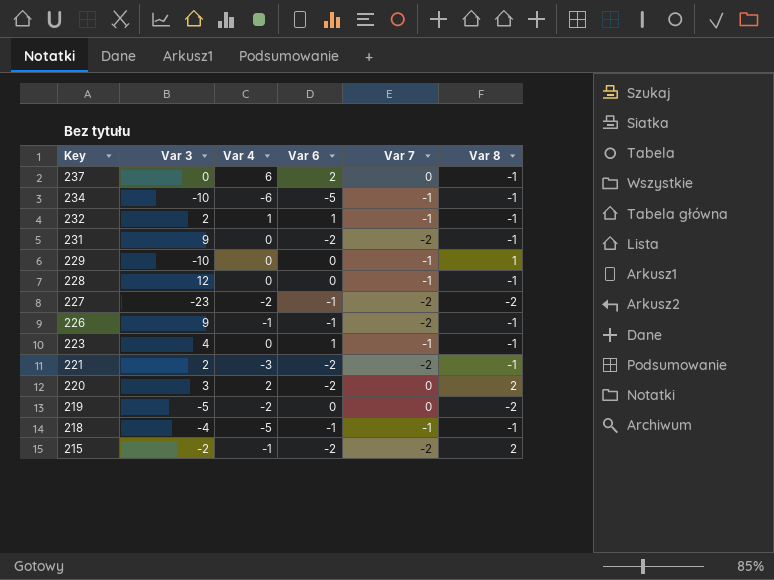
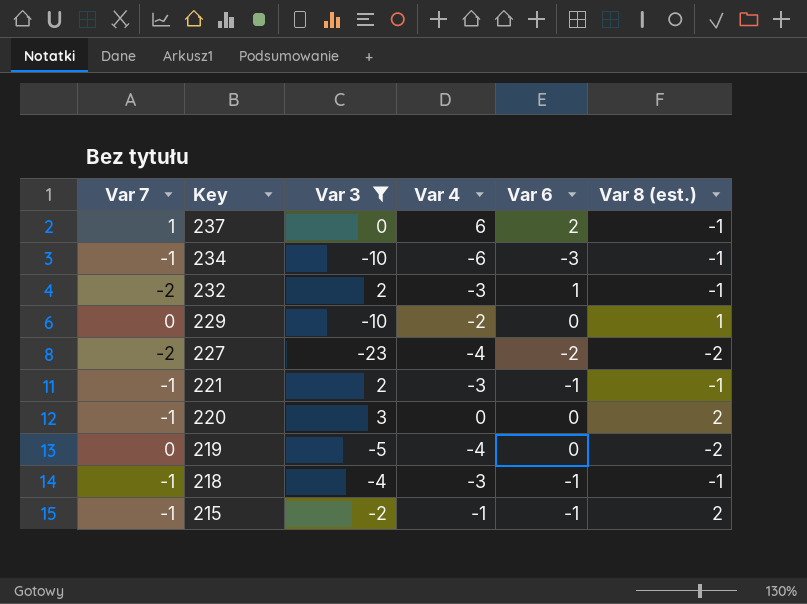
filter: none -> Var 3 <= 3
column Var 7 | position: 5 -> 1
column name: Var 8 -> Var 8 (est.)
237 | Var 7: 0 -> 1
234 | Var 6: -5 -> -3
232 | Var 7: -1 -> -2
232 | Var 4: 1 -> -3
229 | Var 7: -1 -> 0
229 | Var 4: 0 -> -2
227 | Var 4: -2 -> -4
227 | Var 6: -1 -> -2
221 | Var 7: -2 -> -1
221 | Var 6: -2 -> -1
220 | Var 7: 0 -> -1
220 | Var 4: 2 -> 0
220 | Var 6: -2 -> 0
219 | Var 4: -2 -> -4
218 | Var 4: -5 -> -3
215 | Var 7: -2 -> -1
215 | Var 6: -2 -> -1

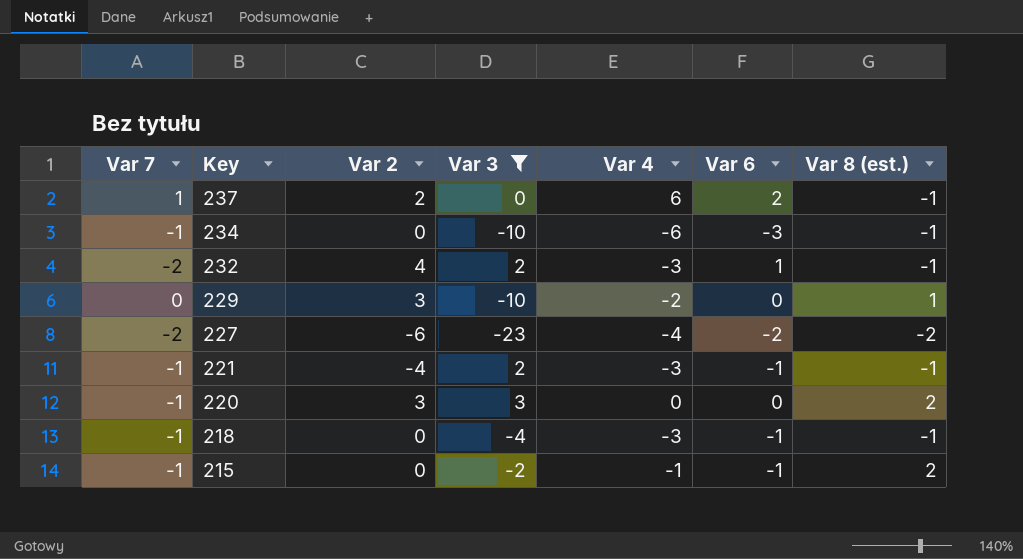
column Var 2 | position: none -> 3
row 219: 0 | -5 | -4 | 0 | -2 -> none

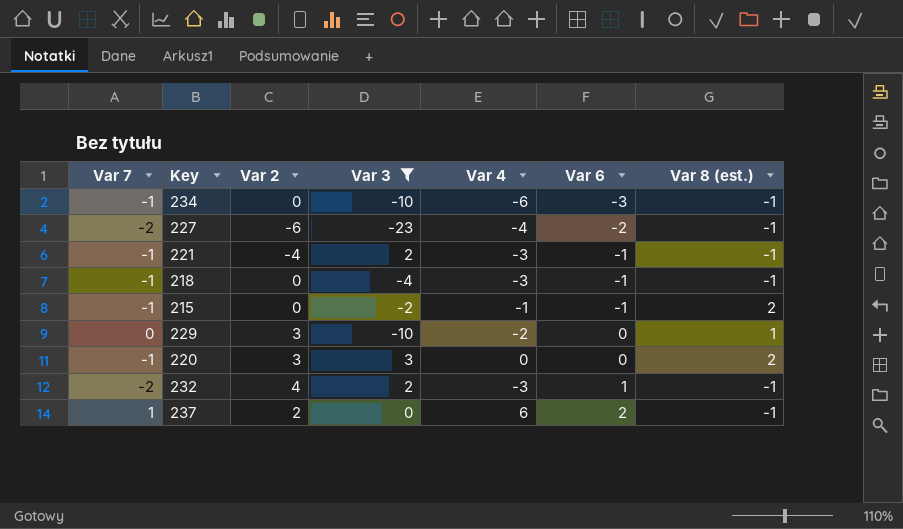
row order: Key descending -> Var 6 ascending
227 | Var 8 (est.): -2 -> -1

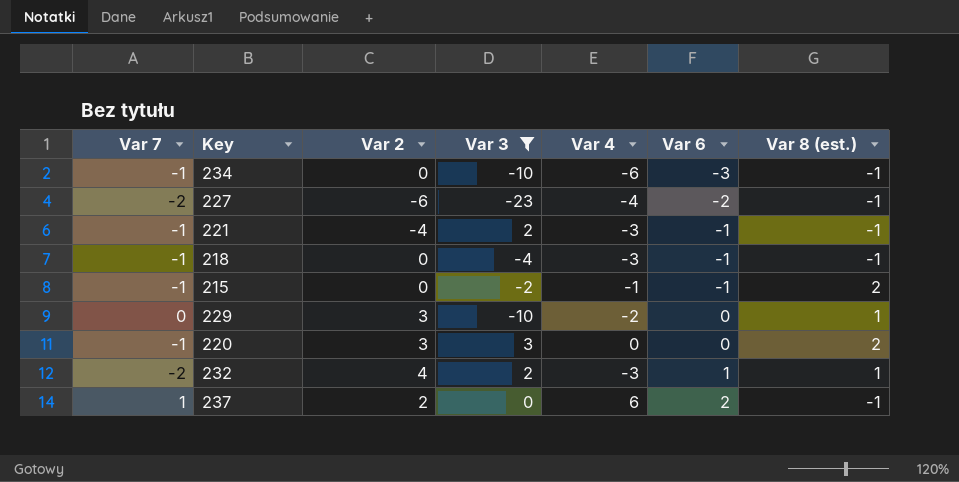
232 | Var 8 (est.): -1 -> 1

